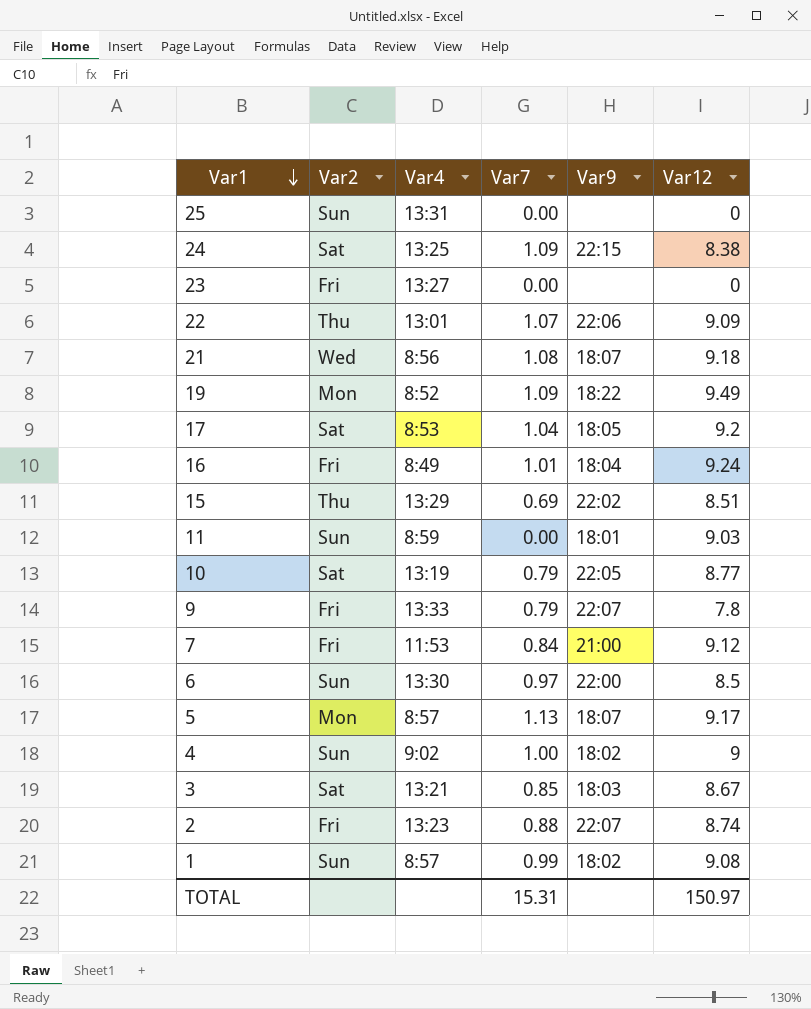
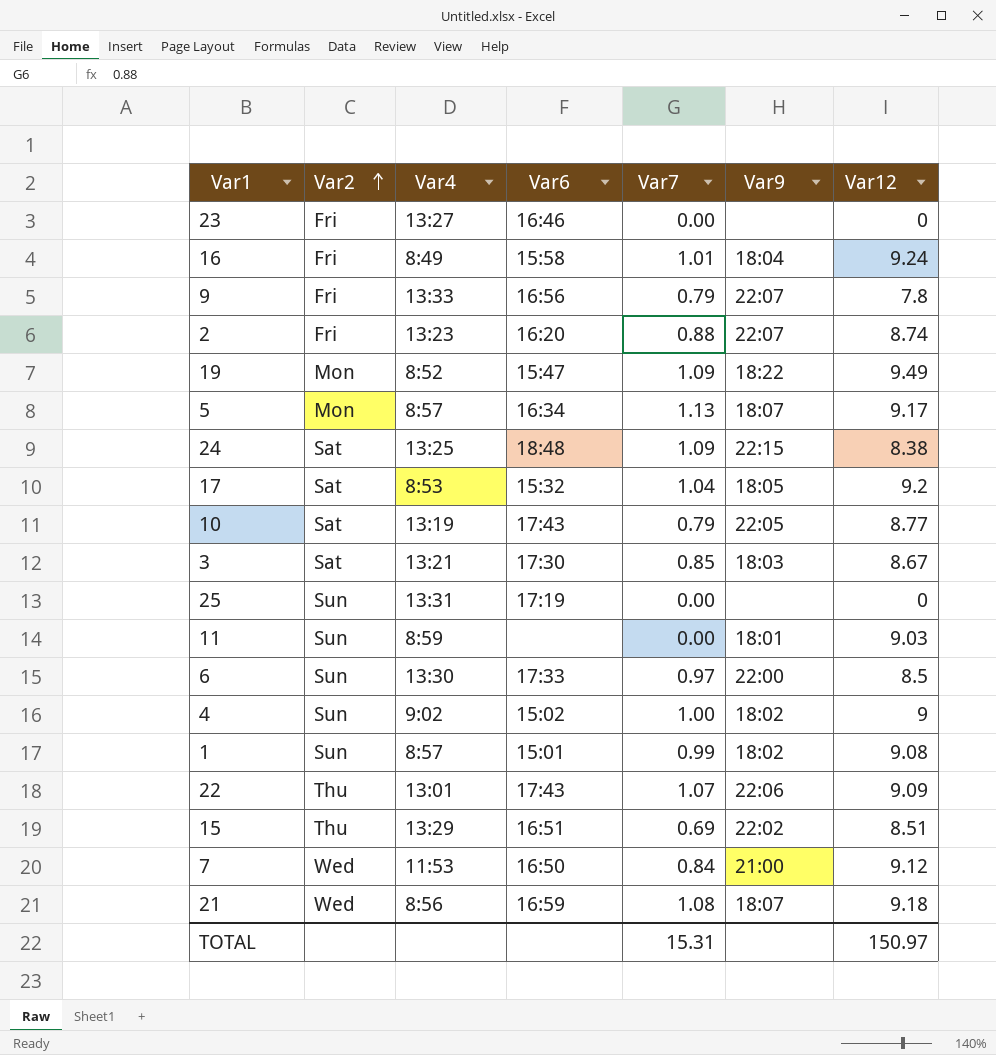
row order: Var1 descending -> Var2 ascending
column Var6 | position: none -> 4
7 | Var2: Fri -> Wed

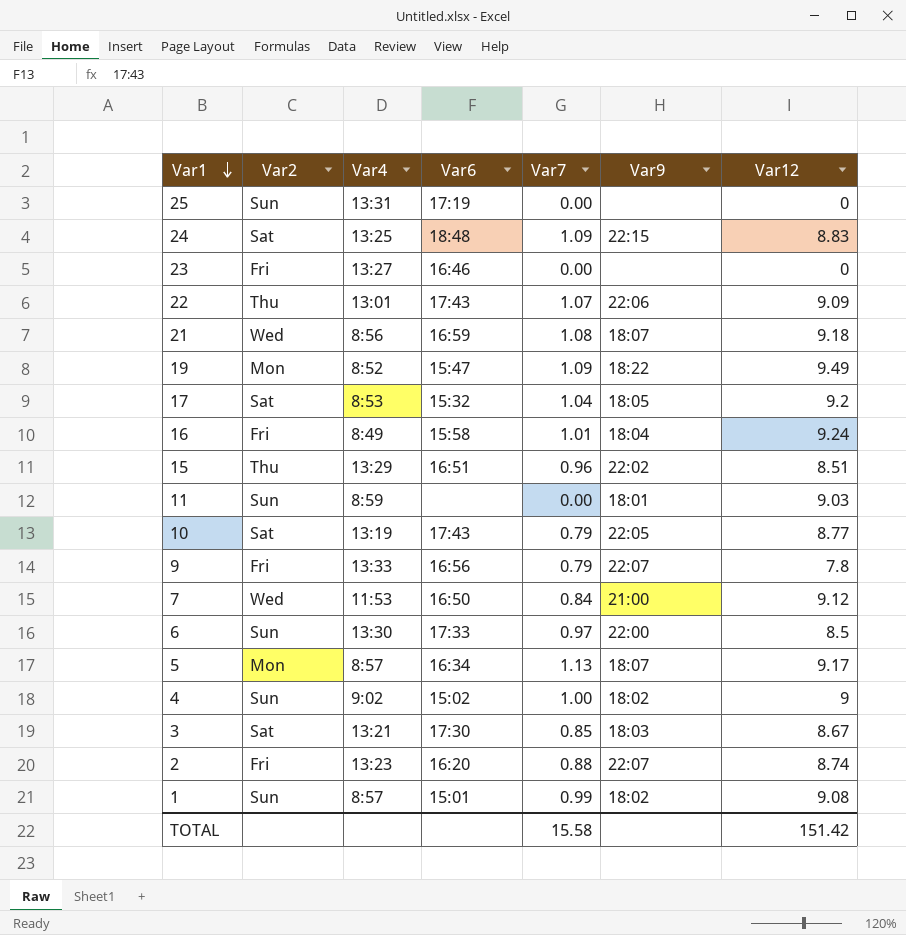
row order: Var2 ascending -> Var1 descending
24 | Var12: 8.38 -> 8.83
15 | Var7: 0.69 -> 0.96
TOTAL | Var7: 15.31 -> 15.58
TOTAL | Var12: 150.97 -> 151.42

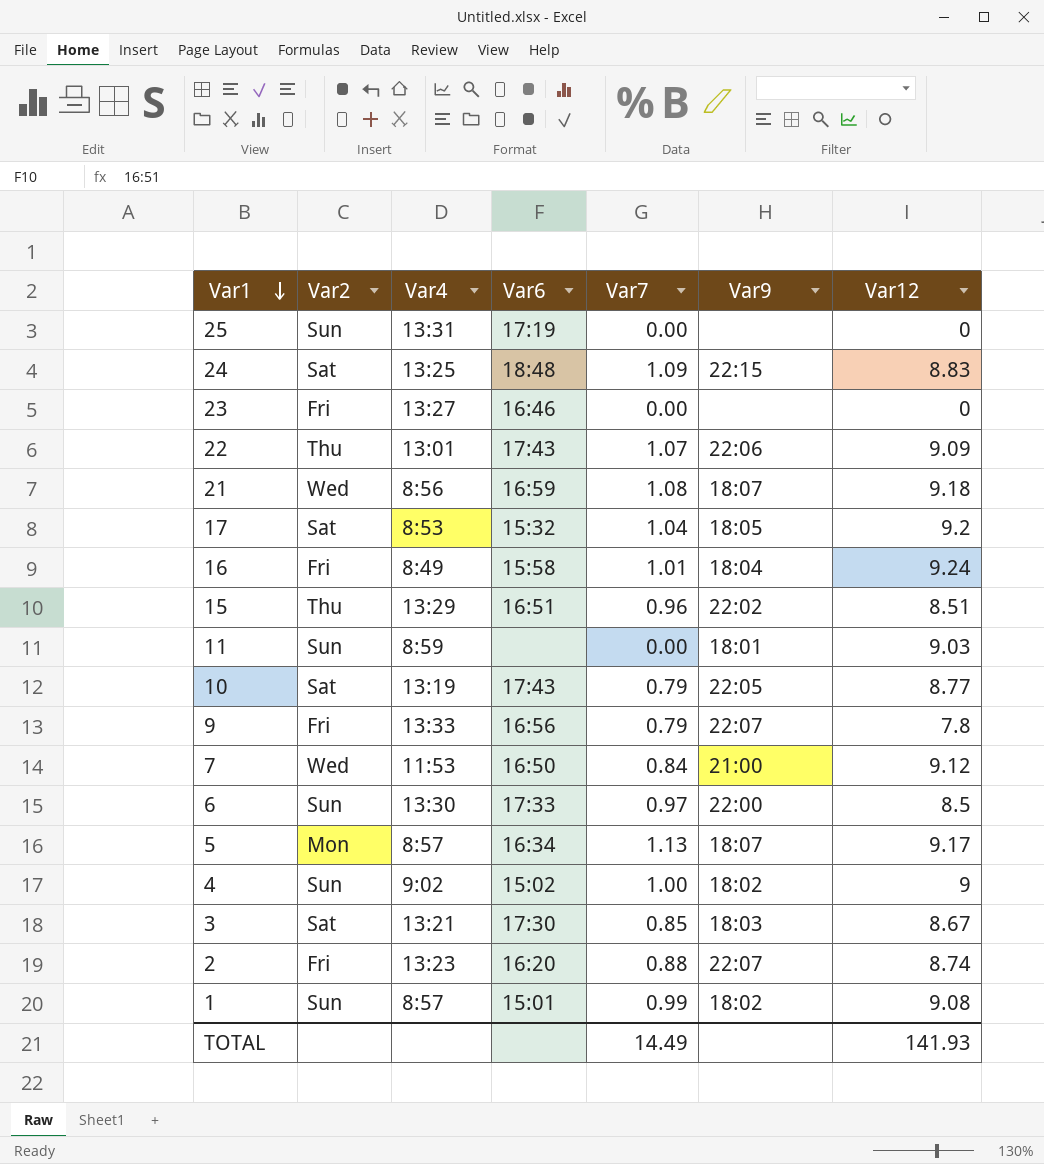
row 19: Mon | 8:52 | 15:47 | 1.09 | 18:22 | 9.49 -> none
TOTAL | Var7: 15.58 -> 14.49
TOTAL | Var12: 151.42 -> 141.93

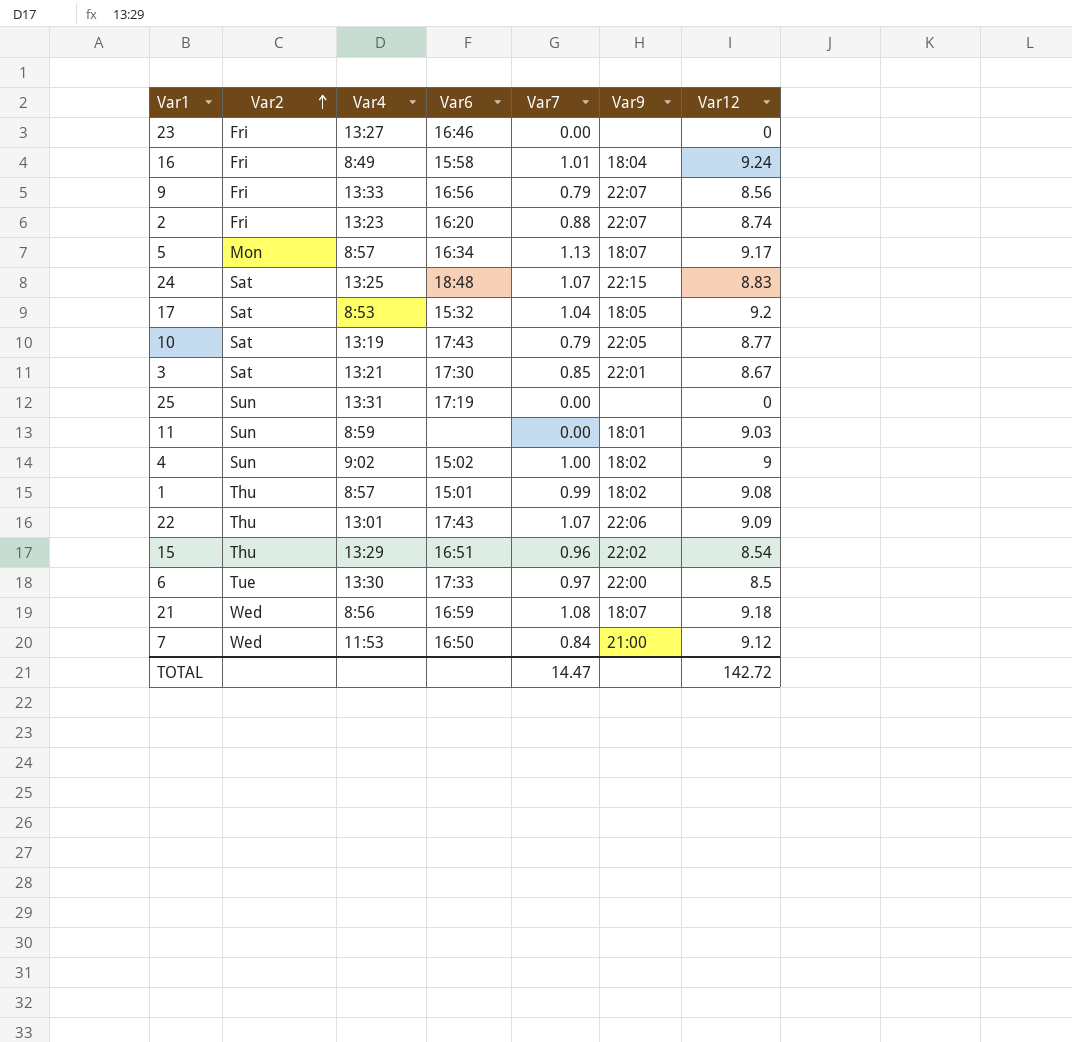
row order: Var1 descending -> Var2 ascending
9 | Var12: 7.8 -> 8.56
24 | Var7: 1.09 -> 1.07
3 | Var9: 18:03 -> 22:01
1 | Var2: Sun -> Thu
15 | Var12: 8.51 -> 8.54
6 | Var2: Sun -> Tue
TOTAL | Var7: 14.49 -> 14.47
TOTAL | Var12: 141.93 -> 142.72

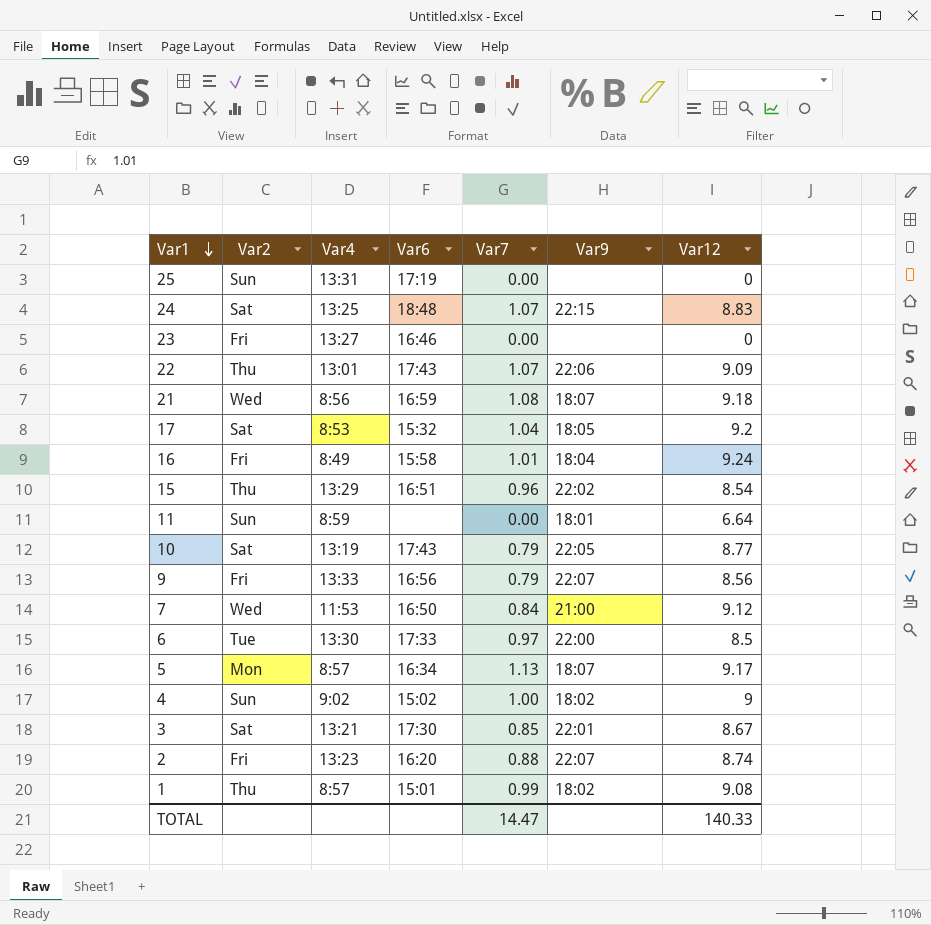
row order: Var2 ascending -> Var1 descending
11 | Var12: 9.03 -> 6.64
TOTAL | Var12: 142.72 -> 140.33

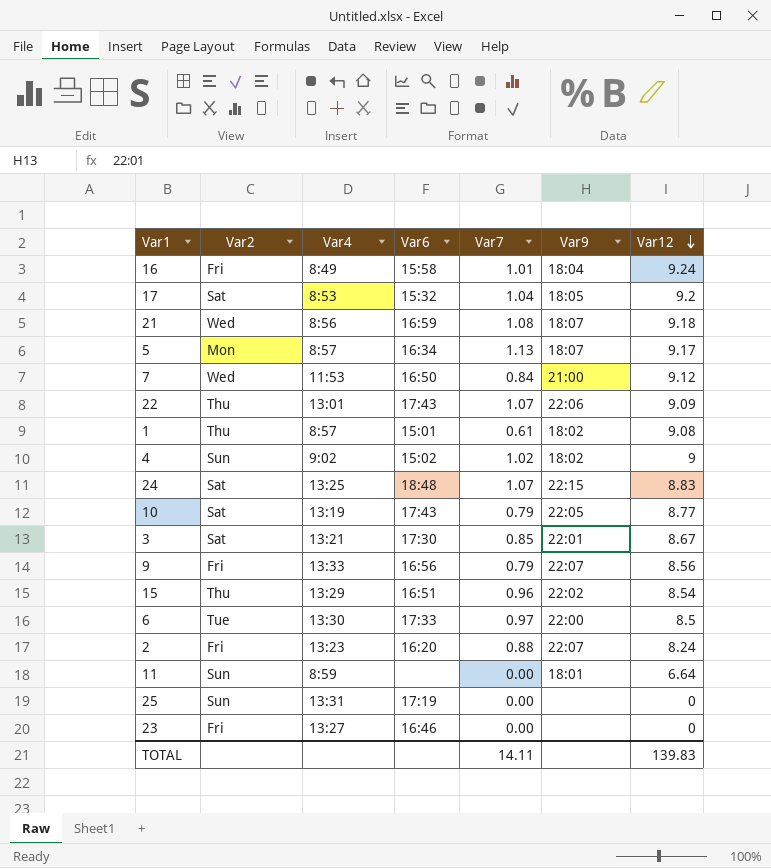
row order: Var1 descending -> Var12 descending
1 | Var7: 0.99 -> 0.61
4 | Var7: 1.00 -> 1.02
2 | Var12: 8.74 -> 8.24
TOTAL | Var7: 14.47 -> 14.11
TOTAL | Var12: 140.33 -> 139.83

